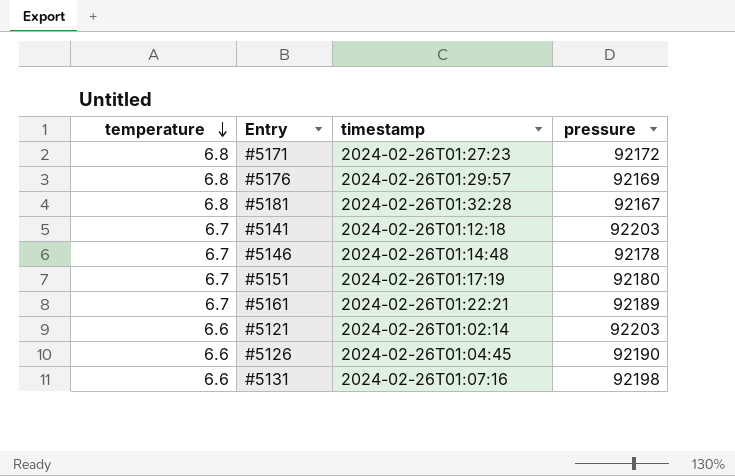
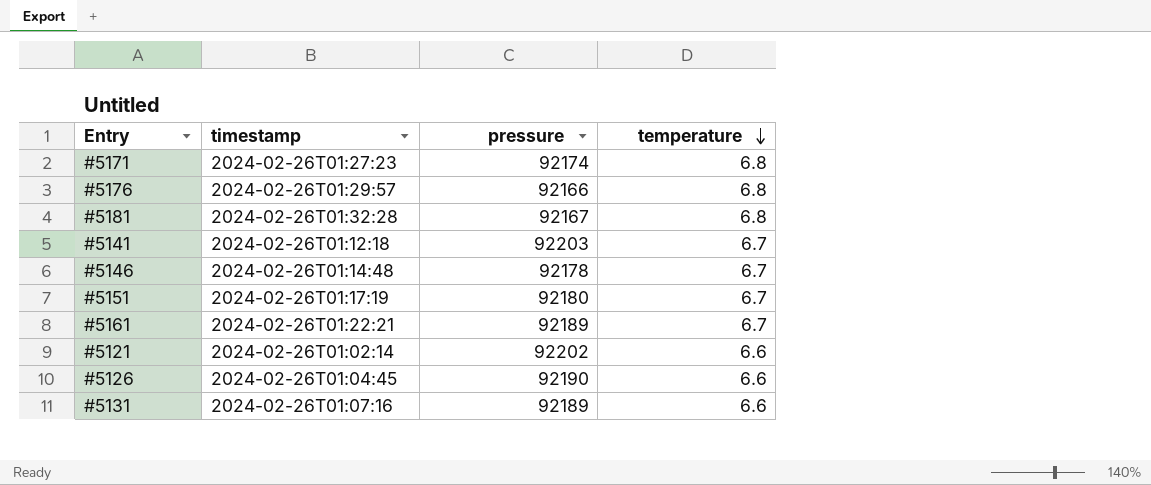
column temperature | position: 1 -> 4
#5171 | pressure: 92172 -> 92174
#5176 | pressure: 92169 -> 92166
#5121 | pressure: 92203 -> 92202
#5131 | pressure: 92198 -> 92189

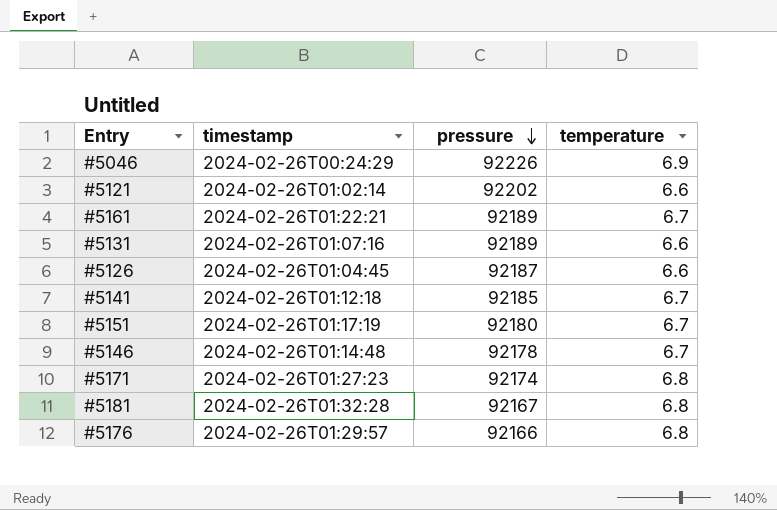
row order: temperature descending -> pressure descending
row #5046: none -> 2024-02-26T00:24:29 | 92226 | 6.9
#5126 | pressure: 92190 -> 92187
#5141 | pressure: 92203 -> 92185

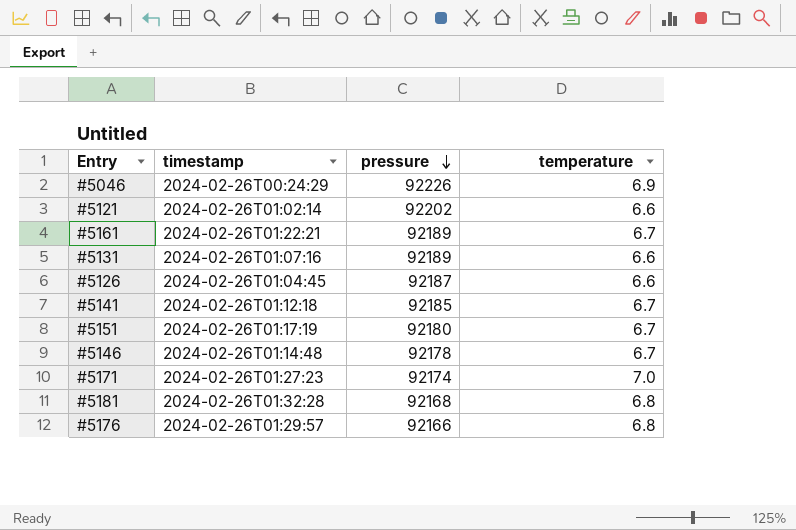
#5171 | temperature: 6.8 -> 7.0
#5181 | pressure: 92167 -> 92168

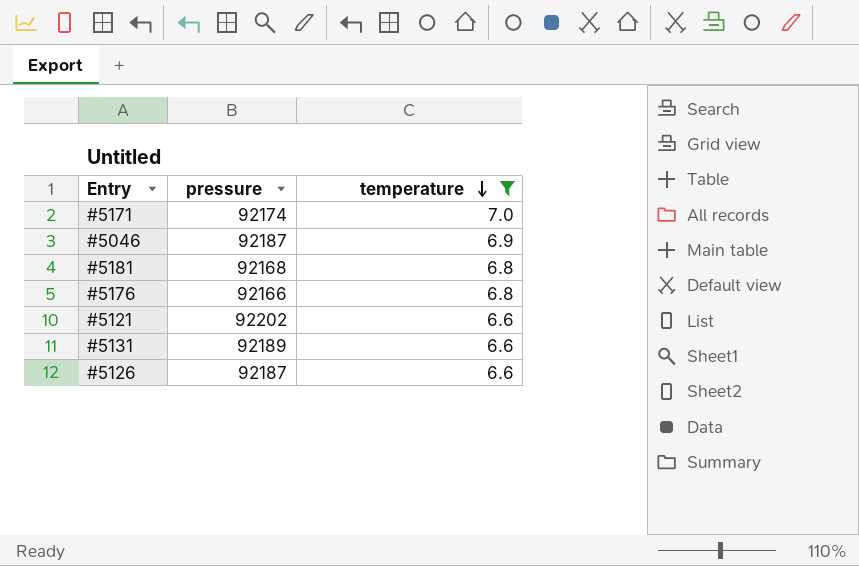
filter: none -> temperature != 6.7
row order: pressure descending -> temperature descending
column timestamp | position: 2 -> none
#5046 | pressure: 92226 -> 92187

